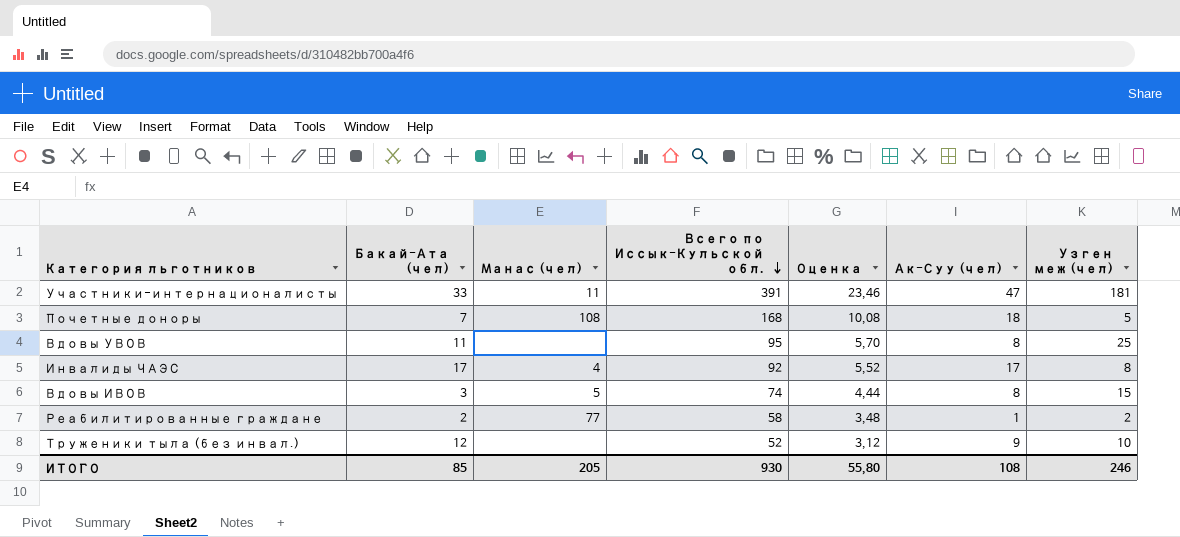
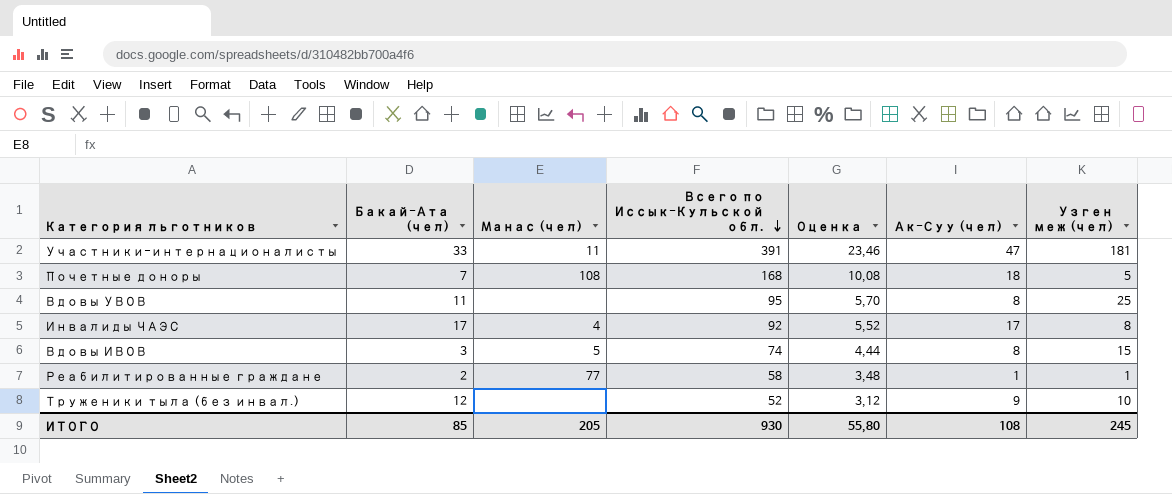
Реабилитированные граждане | Узген меж (чел): 2 -> 1
ИТОГО | Узген меж (чел): 246 -> 245

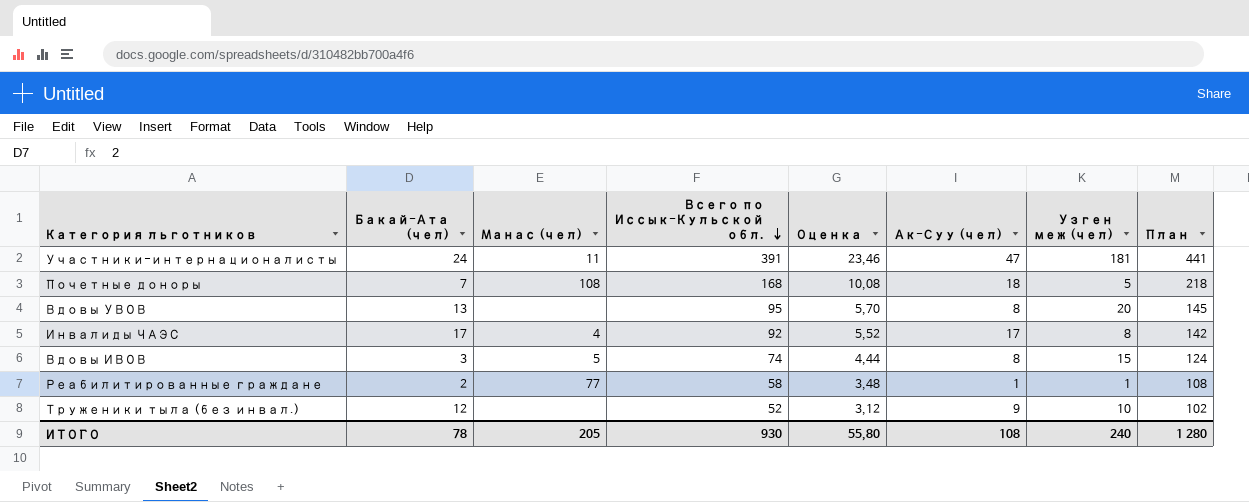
column План | formula: none -> [Всего по Иссык-Кульской обл.] + 50
Участники-интернационалисты | Бакай-Ата (чел): 33 -> 24
Вдовы УВОВ | Бакай-Ата (чел): 11 -> 13
Вдовы УВОВ | Узген меж (чел): 25 -> 20
ИТОГО | Бакай-Ата (чел): 85 -> 78
ИТОГО | Узген меж (чел): 245 -> 240

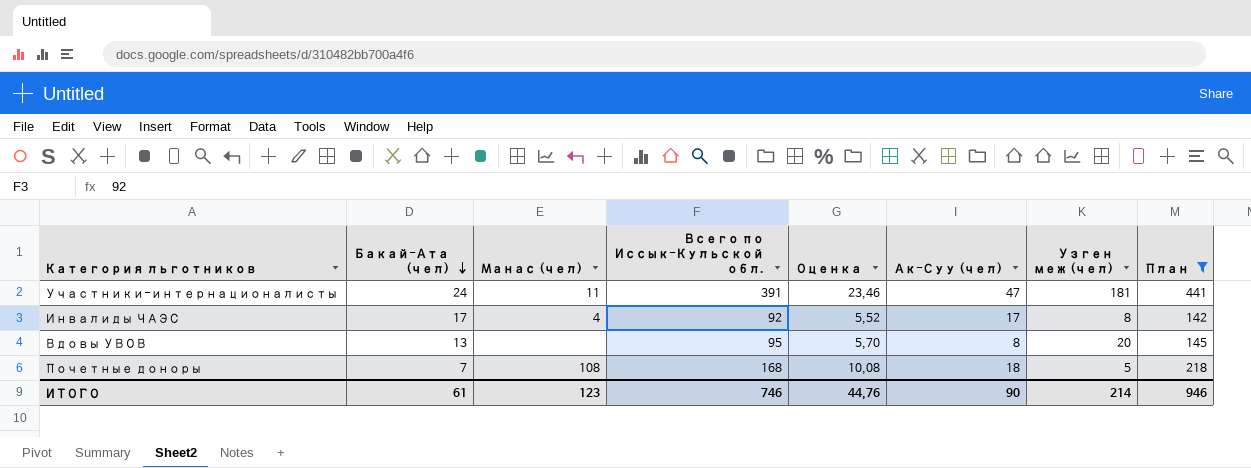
filter: none -> План >= 142
row order: Всего по Иссык-Кульской обл. descending -> Бакай-Ата (чел) descending
ИТОГО | Бакай-Ата (чел): 78 -> 61
ИТОГО | Манас (чел): 205 -> 123
ИТОГО | Всего по Иссык-Кульской обл.: 930 -> 746
ИТОГО | Оценка: 55,80 -> 44,76
ИТОГО | Ак-Суу (чел): 108 -> 90
ИТОГО | Узген меж (чел): 240 -> 214
ИТОГО | План: 1 280 -> 946

